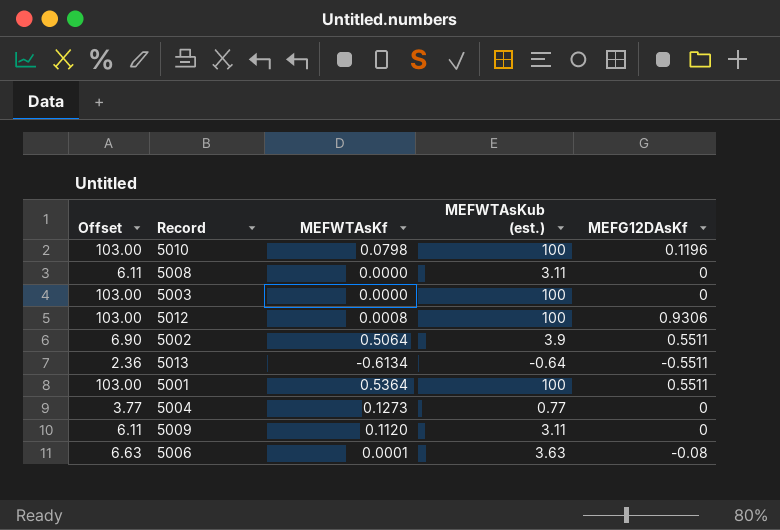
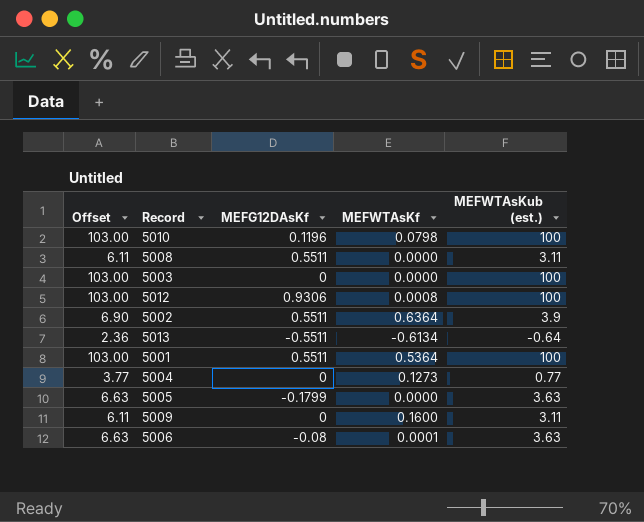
column MEFG12DAsKf | position: 5 -> 3
5008 | MEFG12DAsKf: 0 -> 0.5511
5002 | MEFWTAsKf: 0.5064 -> 0.6364
row 5005: none -> 6.63 | -0.1799 | 0.0000 | 3.63
5009 | MEFWTAsKf: 0.1120 -> 0.1600

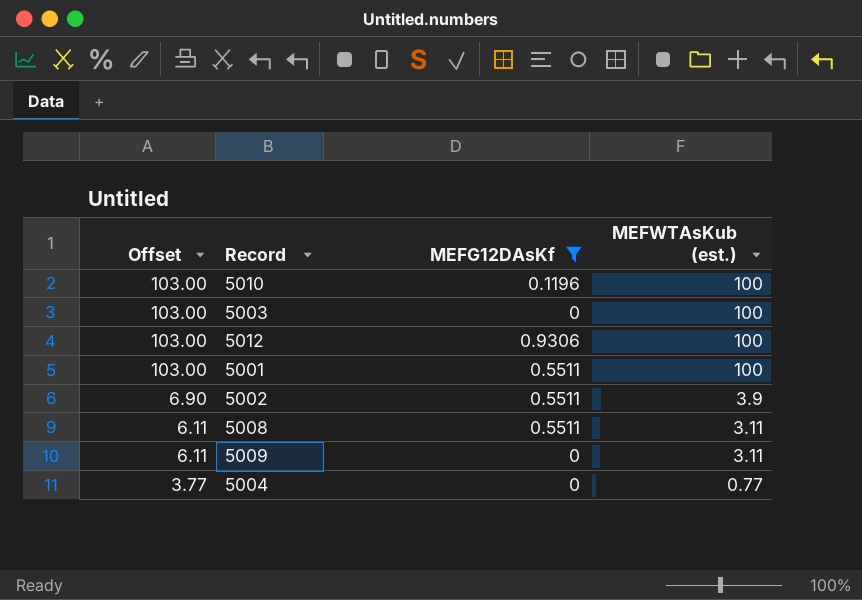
filter: none -> MEFG12DAsKf >= 0
row order: none -> Offset descending
column MEFWTAsKf | position: 4 -> none

